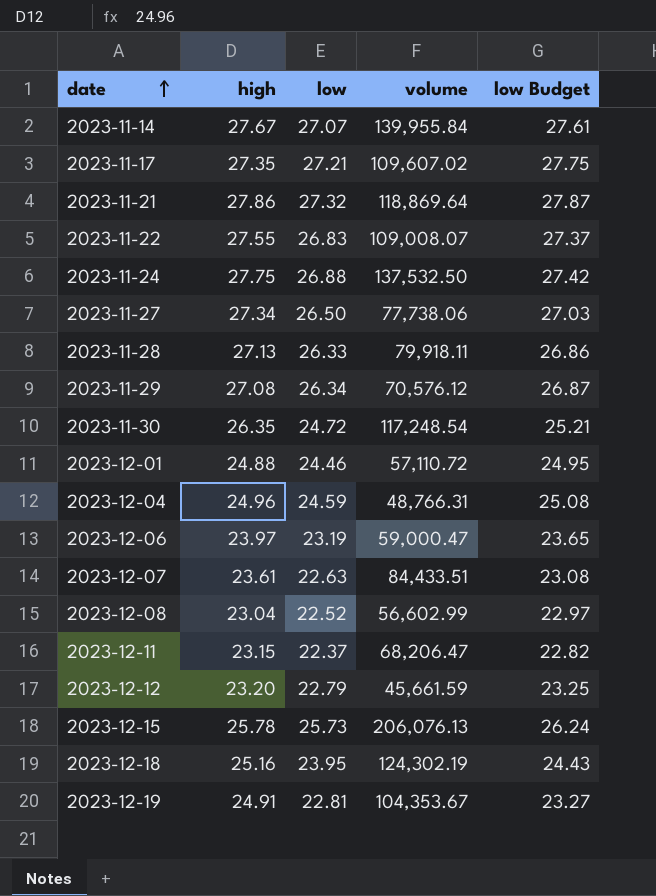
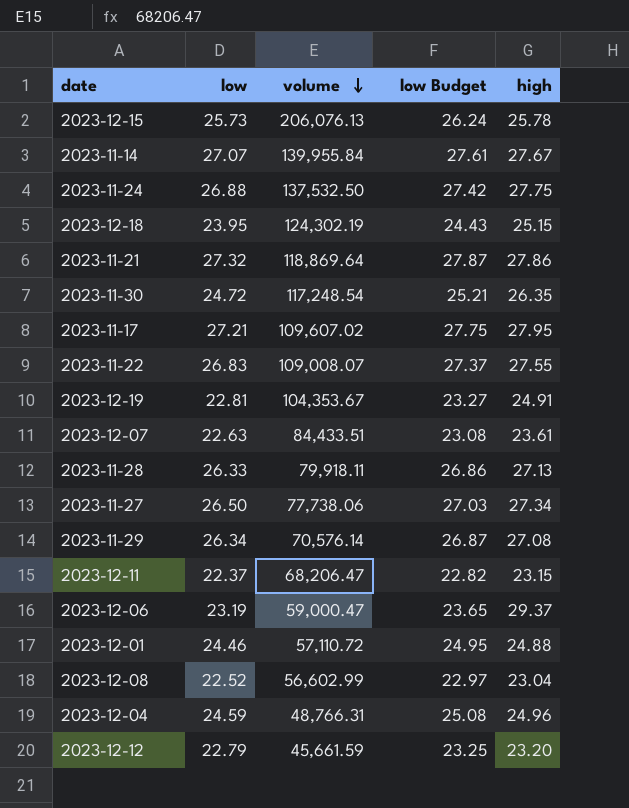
row order: date ascending -> volume descending
column high | position: 2 -> 5
2023-12-18 | high: 25.16 -> 25.15
2023-11-17 | high: 27.35 -> 27.95
2023-11-29 | volume: 70,576.12 -> 70,576.14
2023-12-06 | high: 23.97 -> 29.37

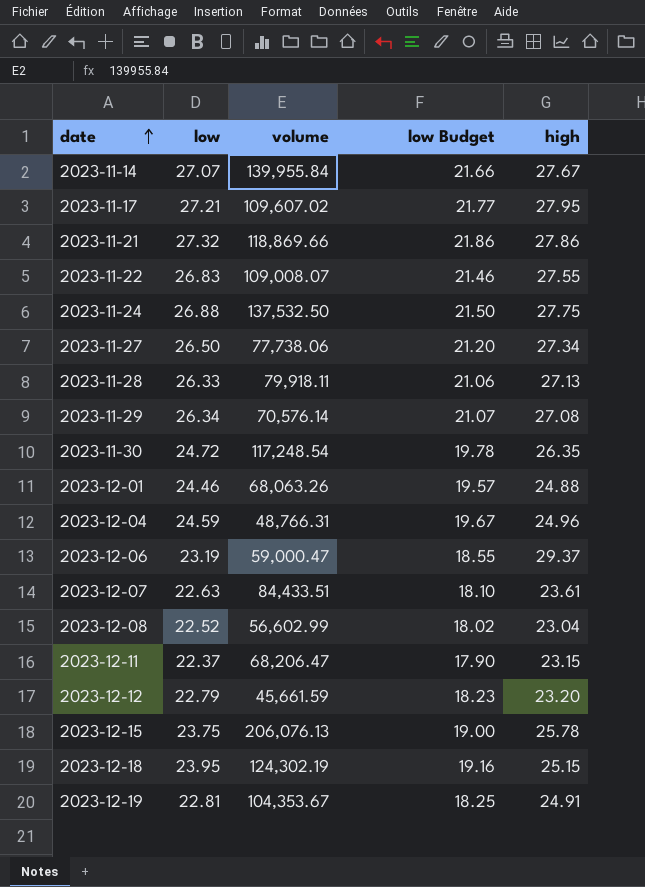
row order: volume descending -> date ascending
column low Budget | formula: [low] * 1.02 -> [low] * 0.8
2023-11-21 | volume: 118,869.64 -> 118,869.66
2023-12-01 | volume: 57,110.72 -> 68,063.26
2023-12-15 | low: 25.73 -> 23.75

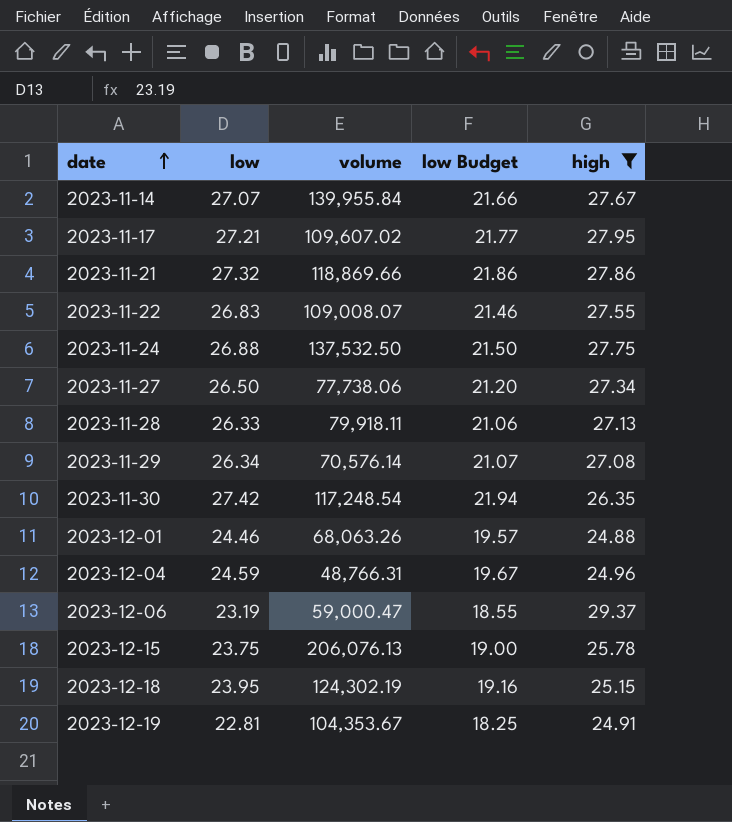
filter: none -> high >= 24.88
2023-11-30 | low: 24.72 -> 27.42
2023-11-30 | low Budget: 19.78 -> 21.94

